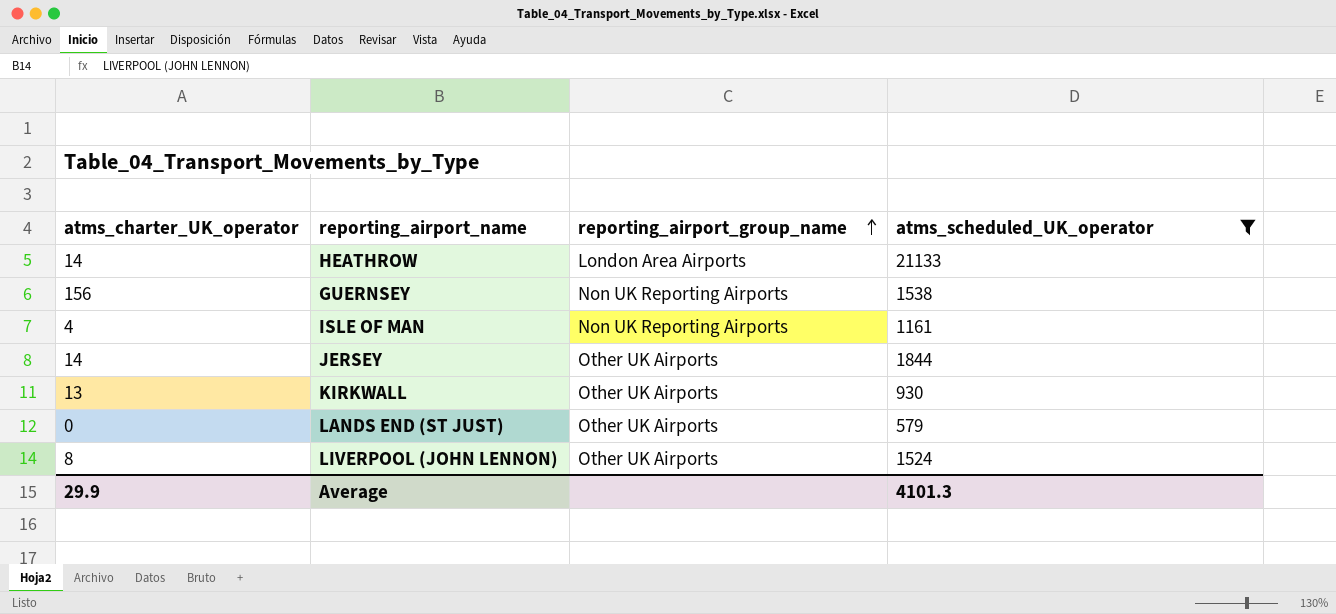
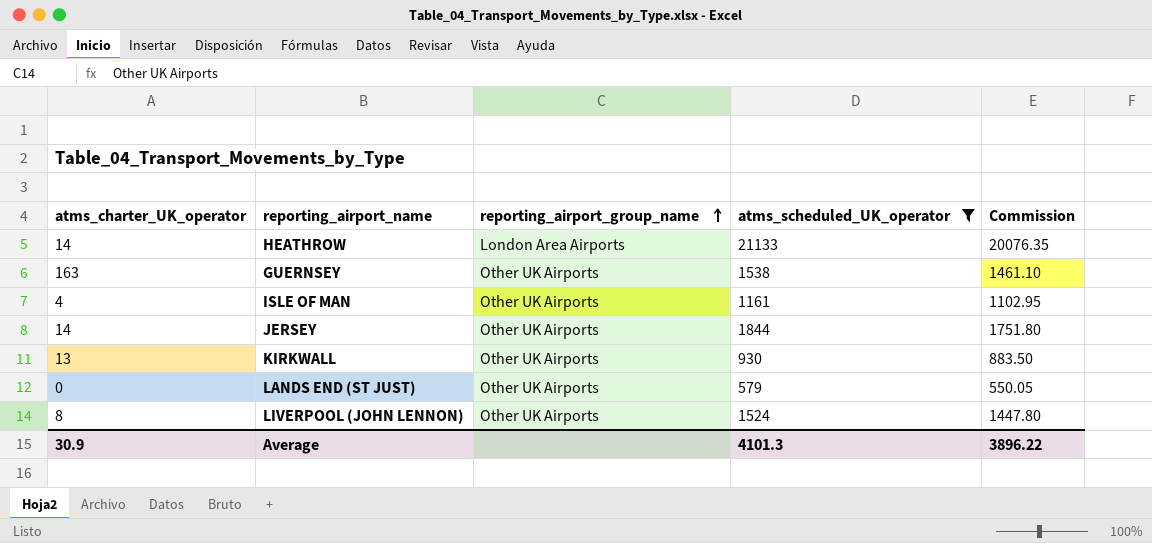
column Commission | formula: none -> [atms_scheduled_UK_operator] * 0.95
GUERNSEY | atms_charter_UK_operator: 156 -> 163
GUERNSEY | reporting_airport_group_name: Non UK Reporting Airports -> Other UK Airports
ISLE OF MAN | reporting_airport_group_name: Non UK Reporting Airports -> Other UK Airports
Average | atms_charter_UK_operator: 29.9 -> 30.9

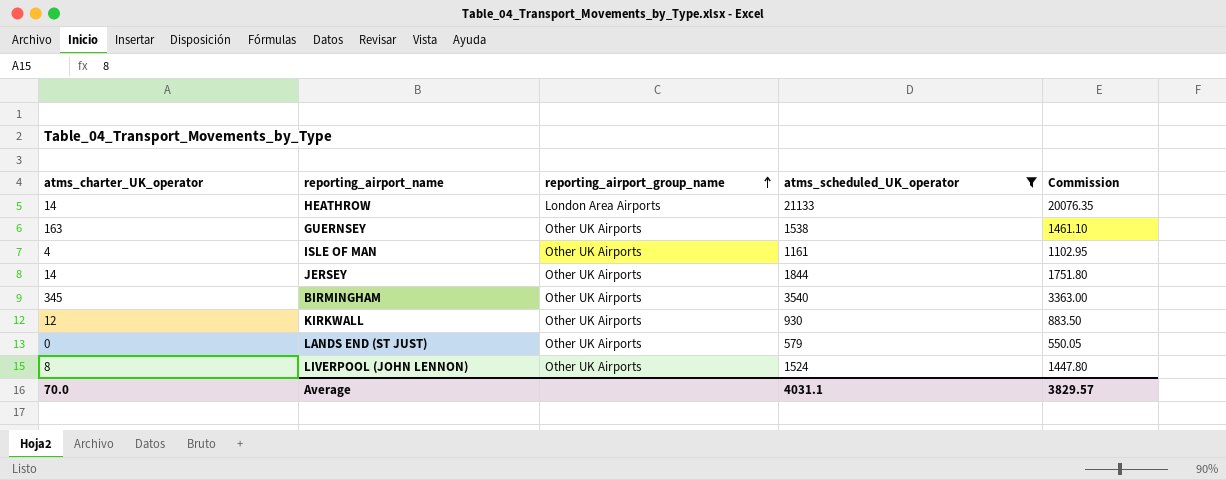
row BIRMINGHAM: none -> 345 | Other UK Airports | 3540 | 3363.00
KIRKWALL | atms_charter_UK_operator: 13 -> 12
Average | atms_charter_UK_operator: 30.9 -> 70.0
Average | atms_scheduled_UK_operator: 4101.3 -> 4031.1
Average | Commission: 3896.22 -> 3829.57

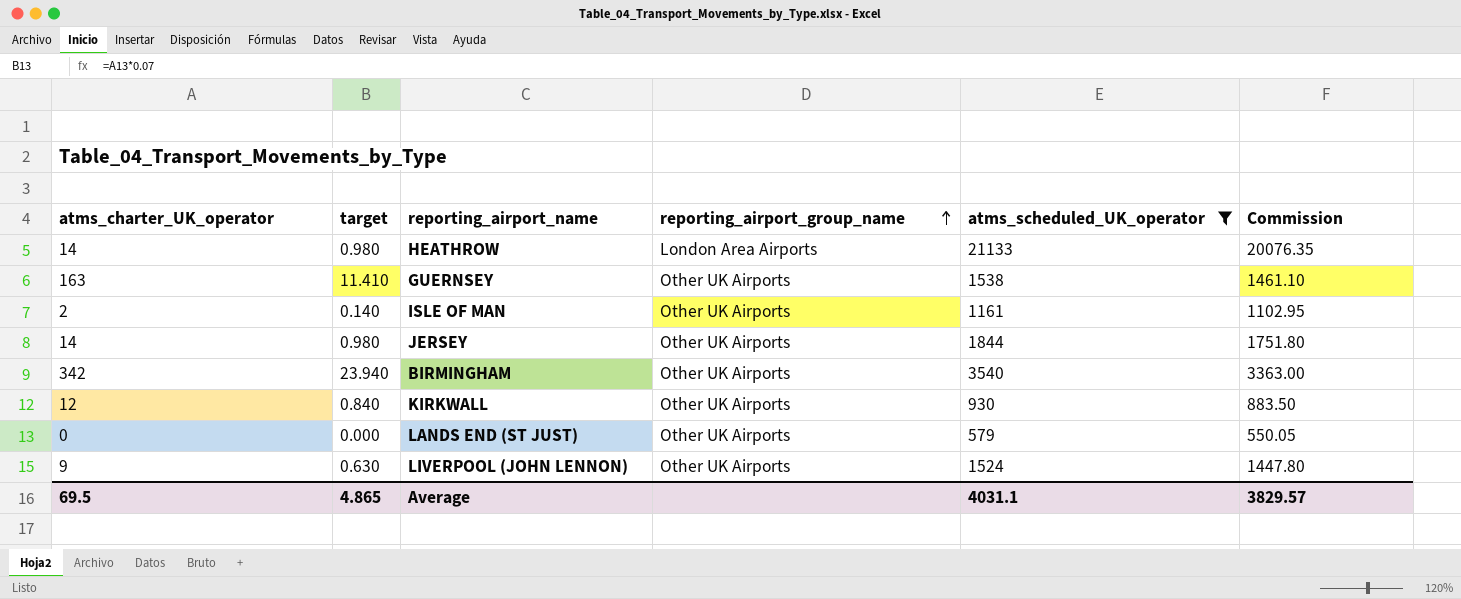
column target | formula: none -> [atms_charter_UK_operator] * 0.07
ISLE OF MAN | atms_charter_UK_operator: 4 -> 2
BIRMINGHAM | atms_charter_UK_operator: 345 -> 342
LIVERPOOL (JOHN LENNON) | atms_charter_UK_operator: 8 -> 9
Average | atms_charter_UK_operator: 70.0 -> 69.5

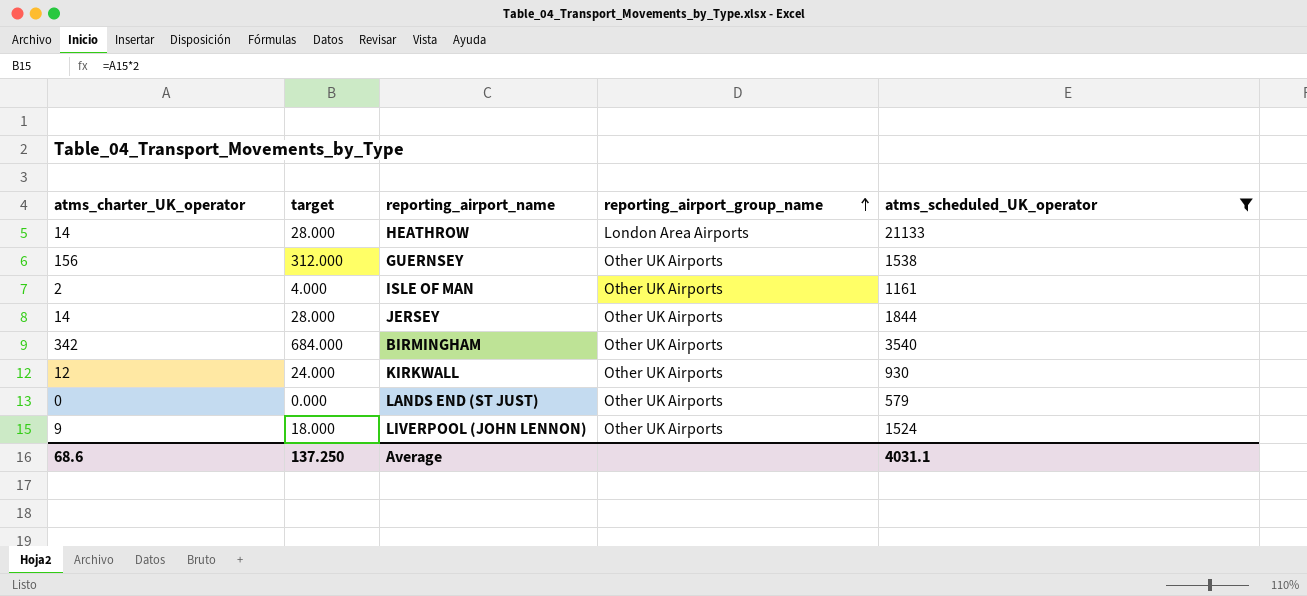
column Commission | formula: [atms_scheduled_UK_operator] * 0.95 -> none
column target | formula: [atms_charter_UK_operator] * 0.07 -> [atms_charter_UK_operator] * 2
GUERNSEY | atms_charter_UK_operator: 163 -> 156
Average | atms_charter_UK_operator: 69.5 -> 68.6
Average | target: 4.865 -> 137.250

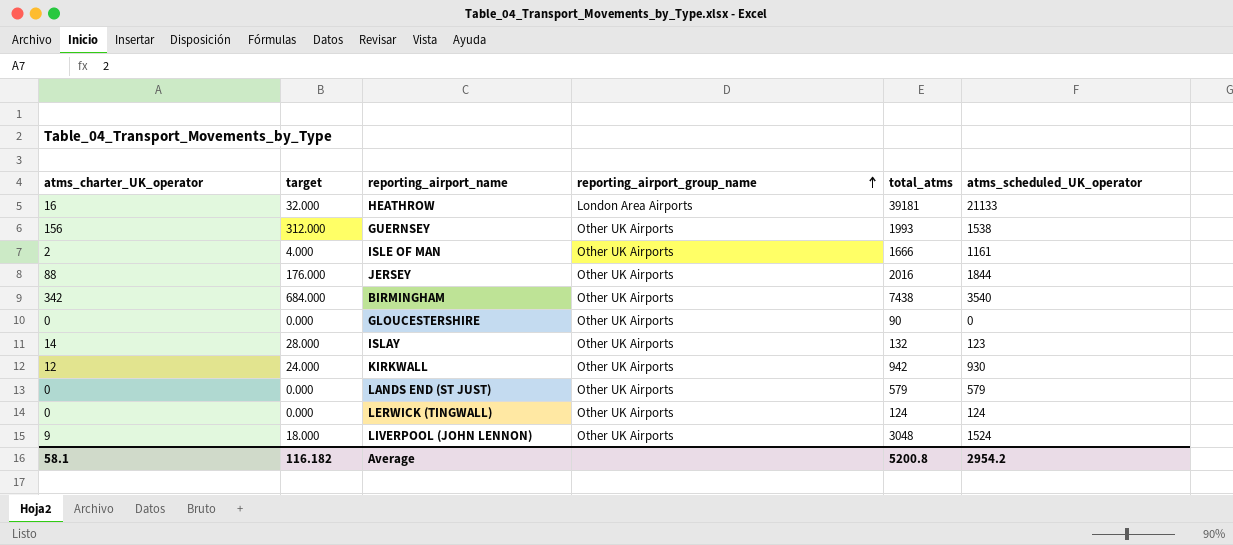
filter: atms_scheduled_UK_operator >= 579 -> none
column total_atms | position: none -> 5
HEATHROW | atms_charter_UK_operator: 14 -> 16
HEATHROW | target: 28.000 -> 32.000
JERSEY | atms_charter_UK_operator: 14 -> 88
JERSEY | target: 28.000 -> 176.000
Average | atms_charter_UK_operator: 68.6 -> 58.1
Average | target: 137.250 -> 116.182
Average | atms_scheduled_UK_operator: 4031.1 -> 2954.2

